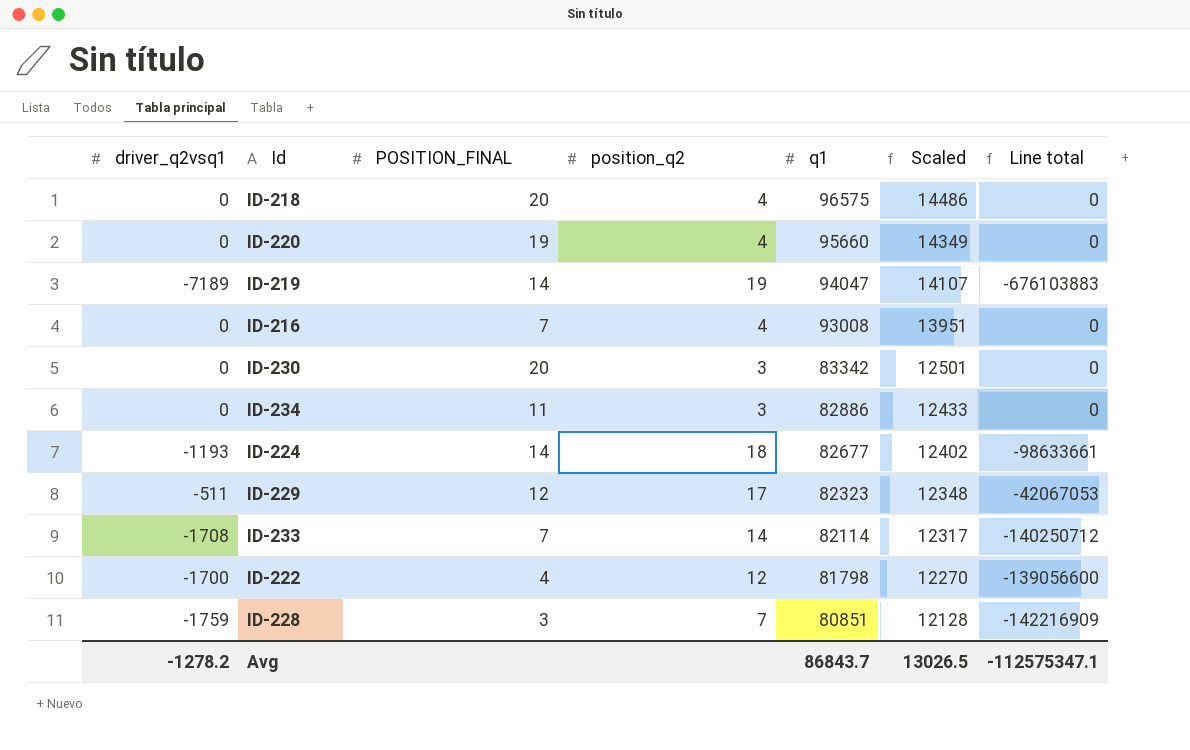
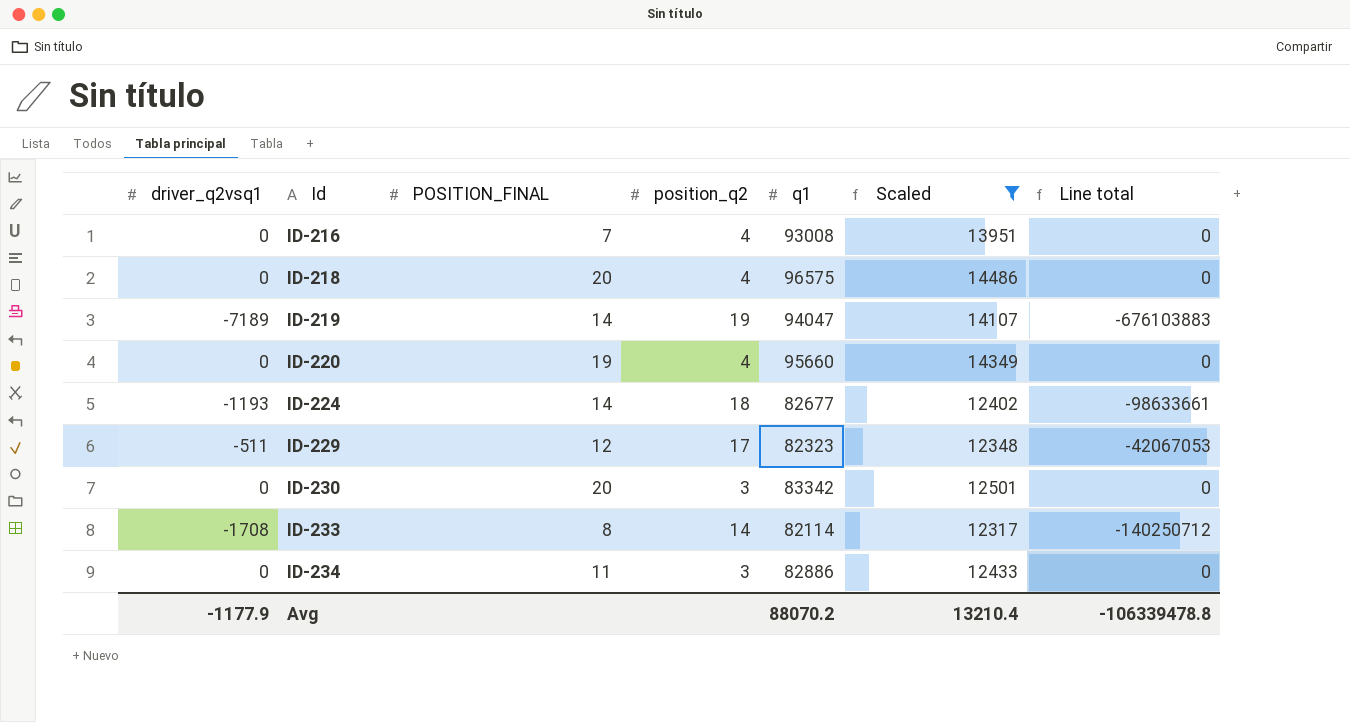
filter: none -> Scaled >= 12317
row order: q1 descending -> Id ascending
ID-233 | POSITION_FINAL: 7 -> 8
Avg | driver_q2vsq1: -1278.2 -> -1177.9
Avg | q1: 86843.7 -> 88070.2
Avg | Scaled: 13026.5 -> 13210.4
Avg | Line total: -112575347.1 -> -106339478.8

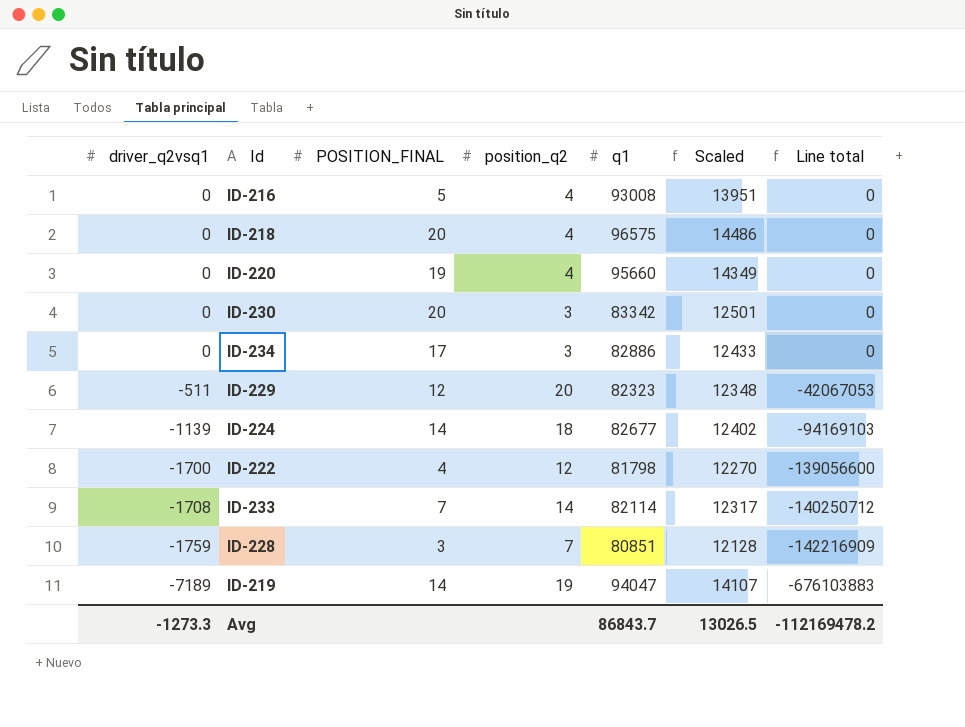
filter: Scaled >= 12317 -> none
row order: Id ascending -> driver_q2vsq1 descending
ID-216 | POSITION_FINAL: 7 -> 5
ID-234 | POSITION_FINAL: 11 -> 17
ID-229 | position_q2: 17 -> 20
ID-224 | driver_q2vsq1: -1193 -> -1139
ID-224 | Line total: -98633661 -> -94169103
ID-233 | POSITION_FINAL: 8 -> 7
Avg | driver_q2vsq1: -1177.9 -> -1273.3
Avg | q1: 88070.2 -> 86843.7
Avg | Scaled: 13210.4 -> 13026.5
Avg | Line total: -106339478.8 -> -112169478.2

